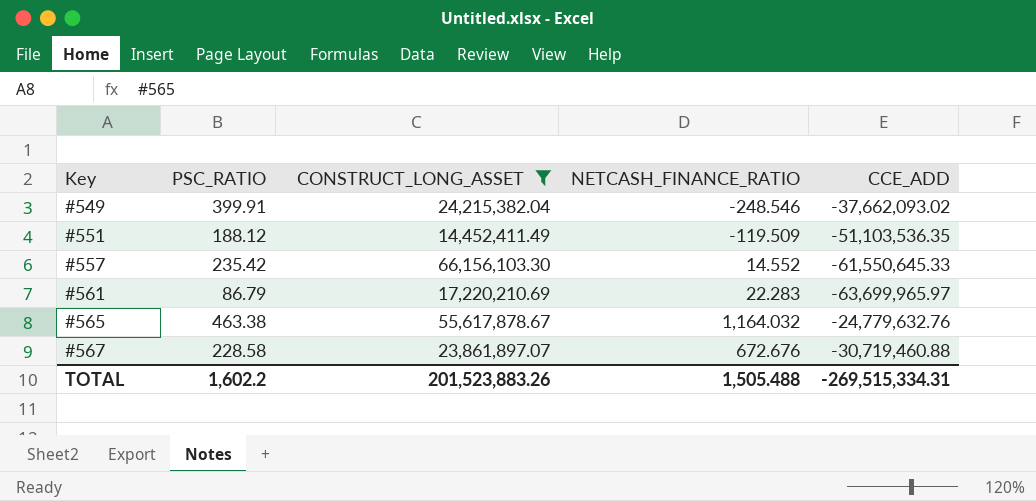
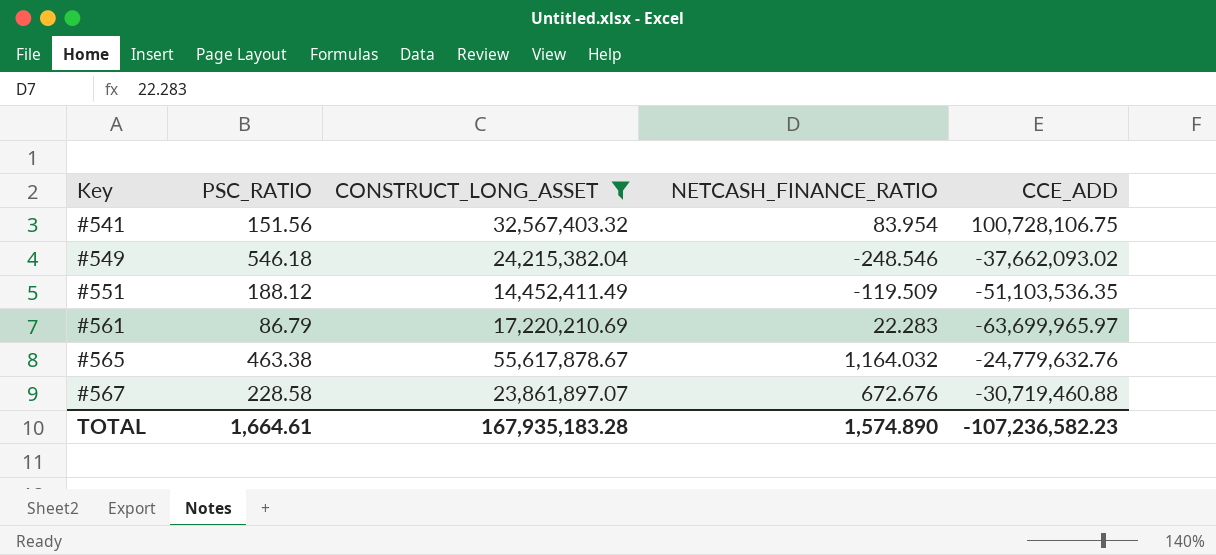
row #557: 235.42 | 66,156,103.30 | 14.552 | -61,550,645.33 -> none
row #541: none -> 151.56 | 32,567,403.32 | 83.954 | 100,728,106.75
#549 | PSC_RATIO: 399.91 -> 546.18
TOTAL | PSC_RATIO: 1,602.2 -> 1,664.61
TOTAL | CONSTRUCT_LONG_ASSET: 201,523,883.26 -> 167,935,183.28
TOTAL | NETCASH_FINANCE_RATIO: 1,505.488 -> 1,574.890
TOTAL | CCE_ADD: -269,515,334.31 -> -107,236,582.23

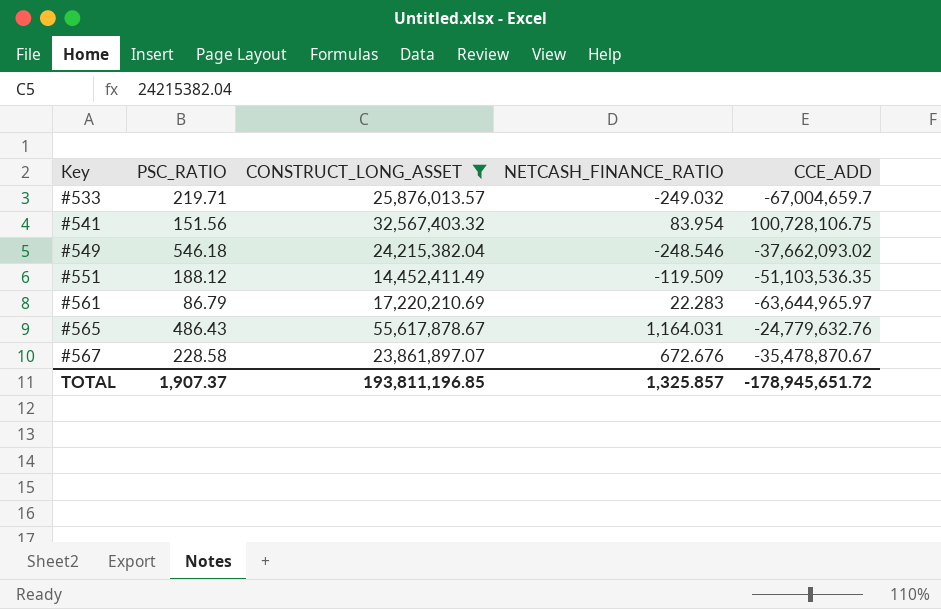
row #533: none -> 219.71 | 25,876,013.57 | -249.032 | -67,004,659.7
#561 | CCE_ADD: -63,699,965.97 -> -63,644,965.97
#565 | PSC_RATIO: 463.38 -> 486.43
#565 | NETCASH_FINANCE_RATIO: 1,164.032 -> 1,164.031
#567 | CCE_ADD: -30,719,460.88 -> -35,478,870.67
TOTAL | PSC_RATIO: 1,664.61 -> 1,907.37
TOTAL | CONSTRUCT_LONG_ASSET: 167,935,183.28 -> 193,811,196.85
TOTAL | NETCASH_FINANCE_RATIO: 1,574.890 -> 1,325.857
TOTAL | CCE_ADD: -107,236,582.23 -> -178,945,651.72

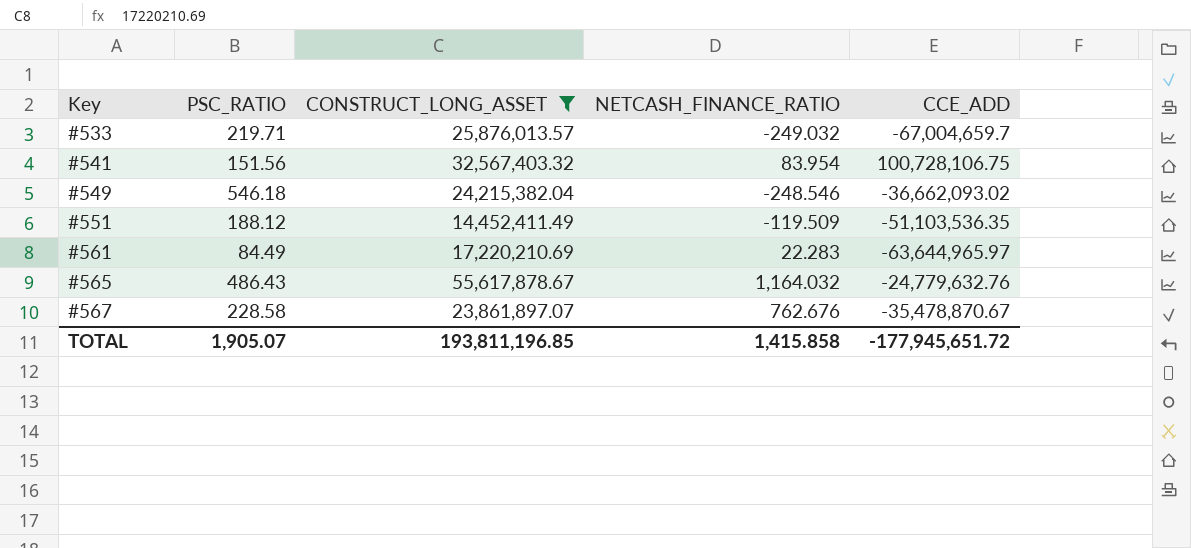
#549 | CCE_ADD: -37,662,093.02 -> -36,662,093.02
#561 | PSC_RATIO: 86.79 -> 84.49
#565 | NETCASH_FINANCE_RATIO: 1,164.031 -> 1,164.032
#567 | NETCASH_FINANCE_RATIO: 672.676 -> 762.676
TOTAL | PSC_RATIO: 1,907.37 -> 1,905.07
TOTAL | NETCASH_FINANCE_RATIO: 1,325.857 -> 1,415.858
TOTAL | CCE_ADD: -178,945,651.72 -> -177,945,651.72

